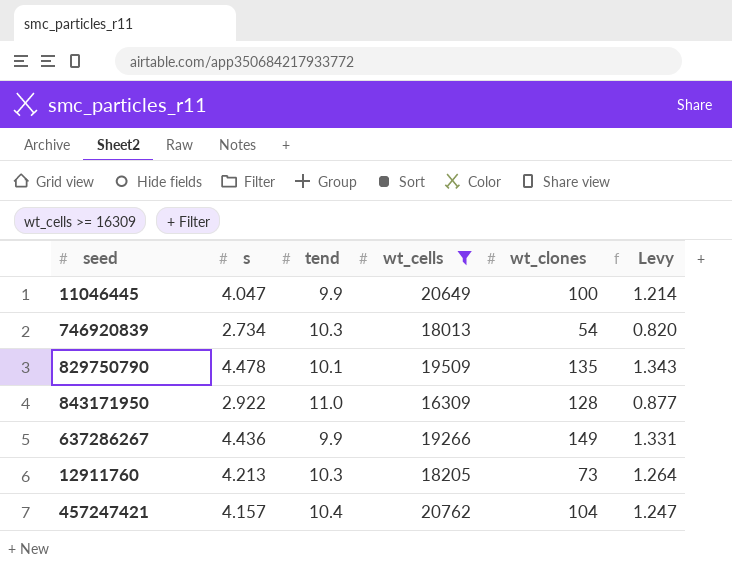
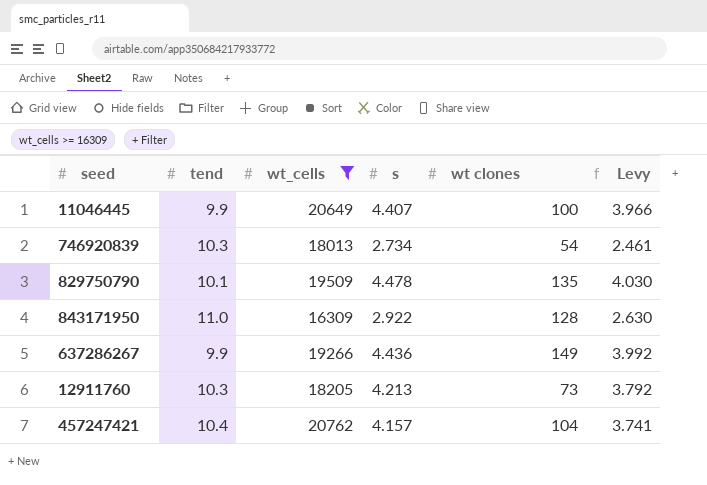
column s | position: 2 -> 4
column name: wt_clones -> wt clones
column Levy | formula: [s] * 0.3 -> [s] * 0.9
11046445 | s: 4.047 -> 4.407

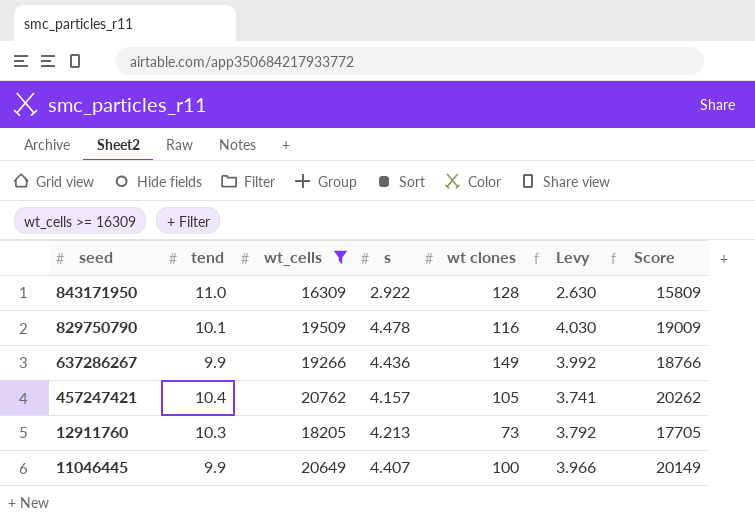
row order: none -> seed descending
column Score | formula: none -> [wt_cells] - 500
row 746920839: 10.3 | 18013 | 2.734 | 54 | 2.461 -> none
829750790 | wt clones: 135 -> 116
457247421 | wt clones: 104 -> 105

